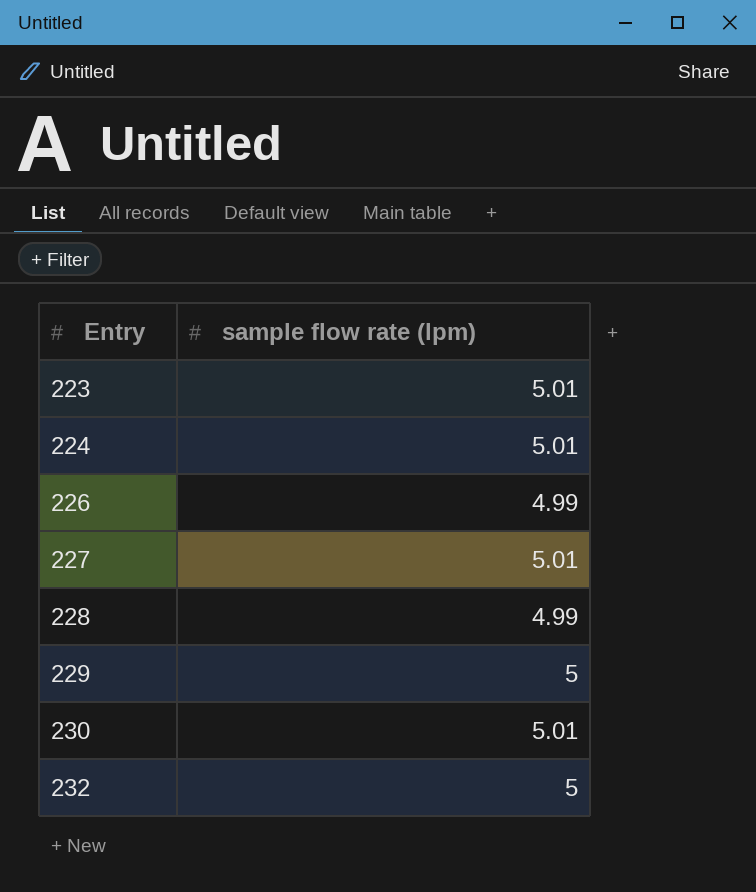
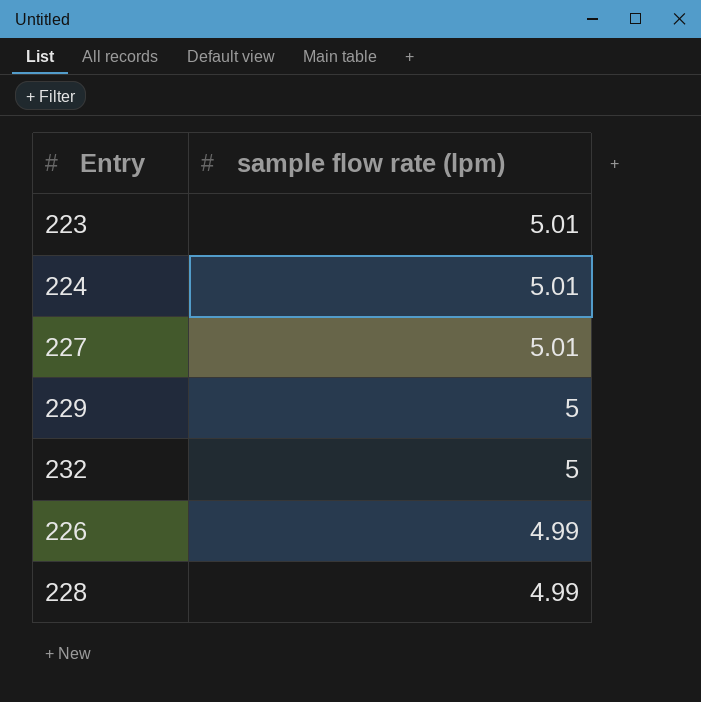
row order: Entry ascending -> sample flow rate (lpm) descending
row 230: 5.01 -> none

